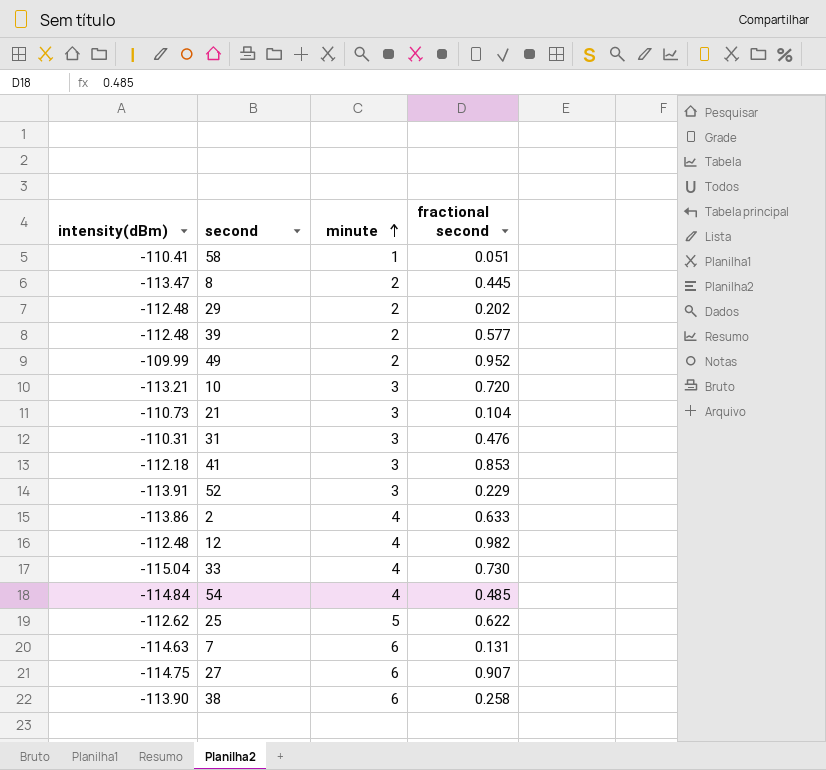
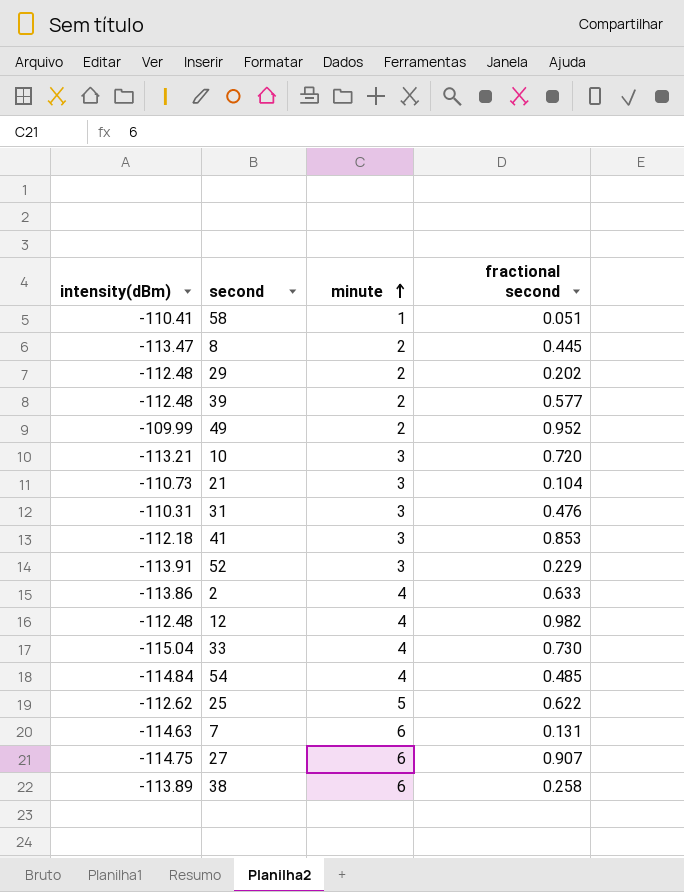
38 | intensity(dBm): -113.90 -> -113.89

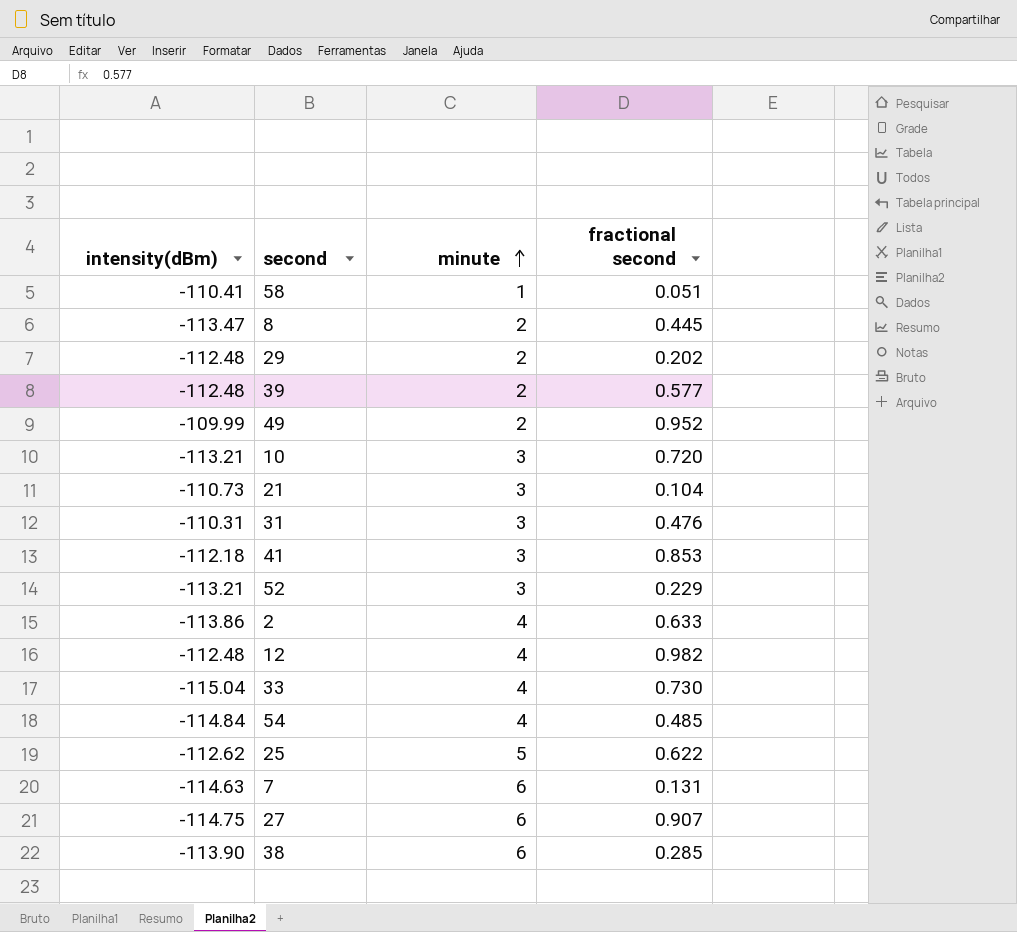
52 | intensity(dBm): -113.91 -> -113.21
38 | intensity(dBm): -113.89 -> -113.90
38 | fractional second: 0.258 -> 0.285

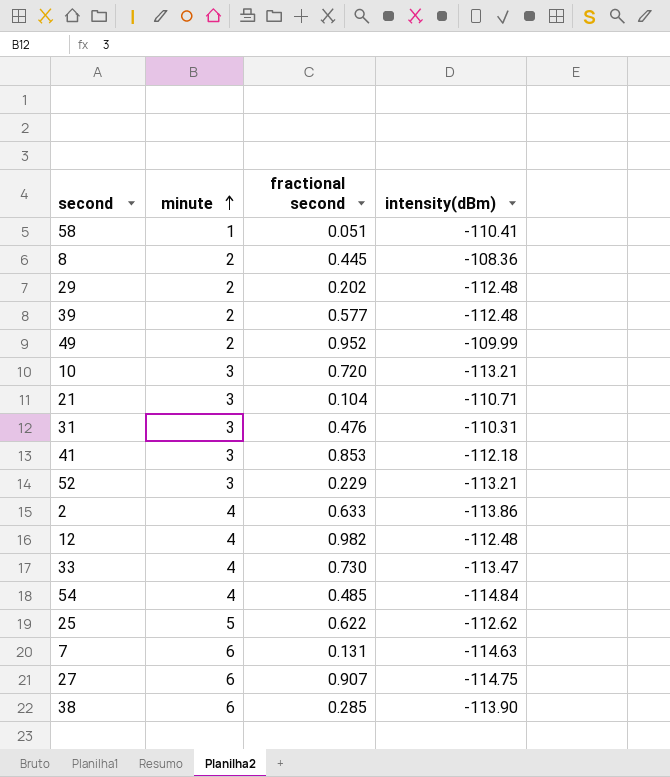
column intensity(dBm) | position: 1 -> 4
8 | intensity(dBm): -113.47 -> -108.36
21 | intensity(dBm): -110.73 -> -110.71
33 | intensity(dBm): -115.04 -> -113.47

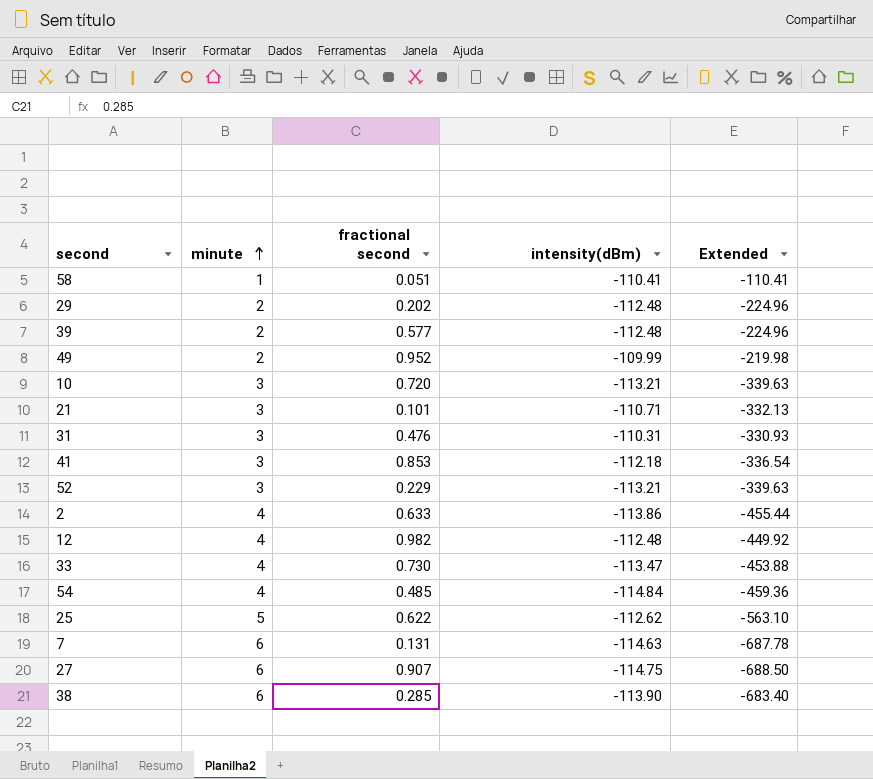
column Extended | formula: none -> [minute] * [intensity(dBm)]
row 8: 2 | 0.445 | -108.36 -> none
21 | fractional second: 0.104 -> 0.101

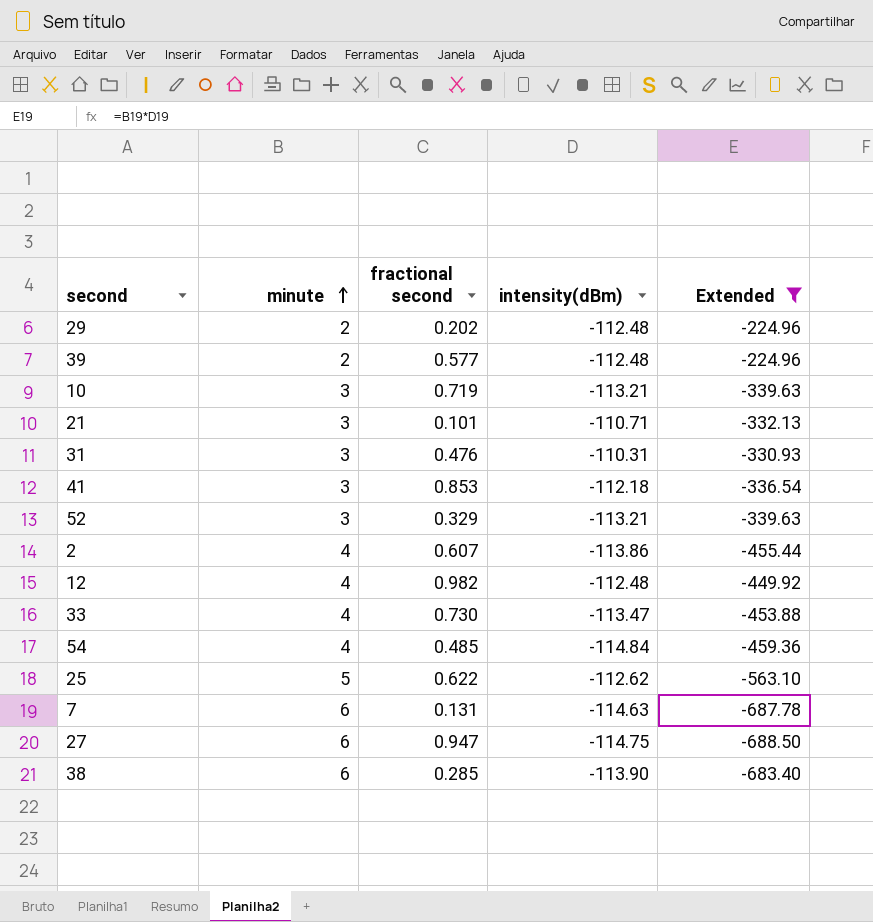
filter: none -> Extended <= -224.96
10 | fractional second: 0.720 -> 0.719
52 | fractional second: 0.229 -> 0.329
2 | fractional second: 0.633 -> 0.607
27 | fractional second: 0.907 -> 0.947

